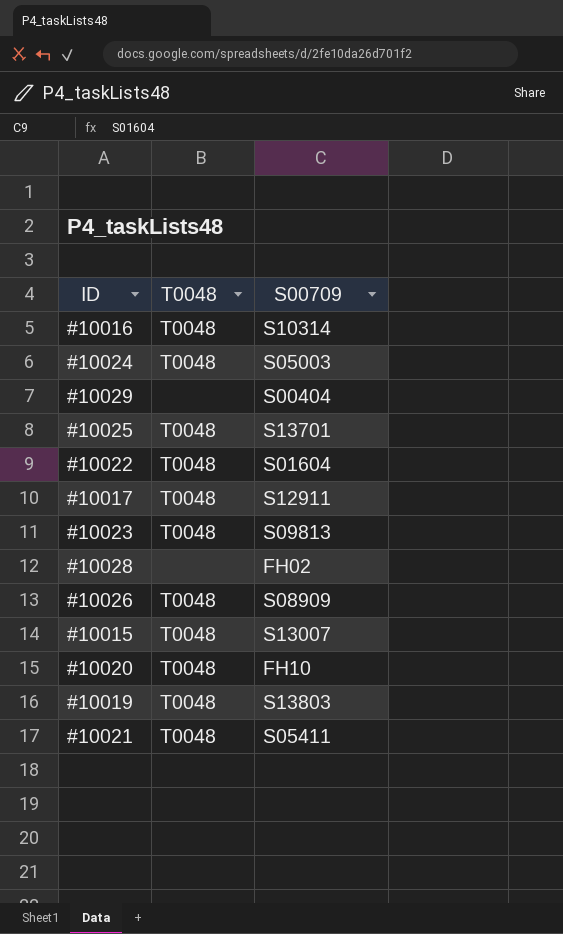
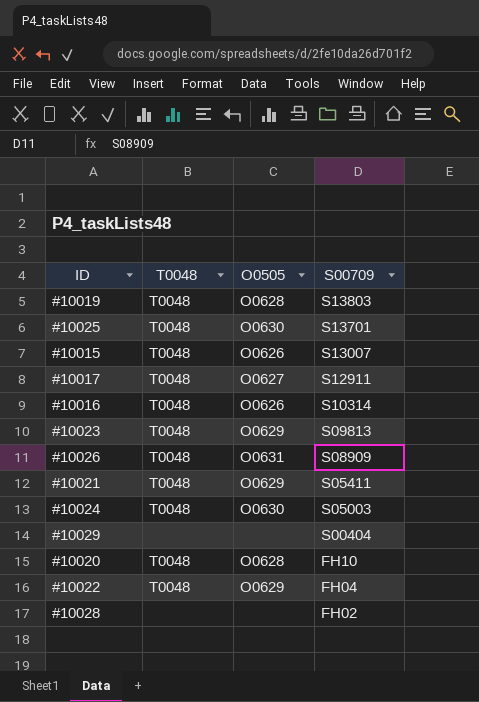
row order: none -> S00709 descending
column O0505 | position: none -> 3
#10022 | S00709: S01604 -> FH04

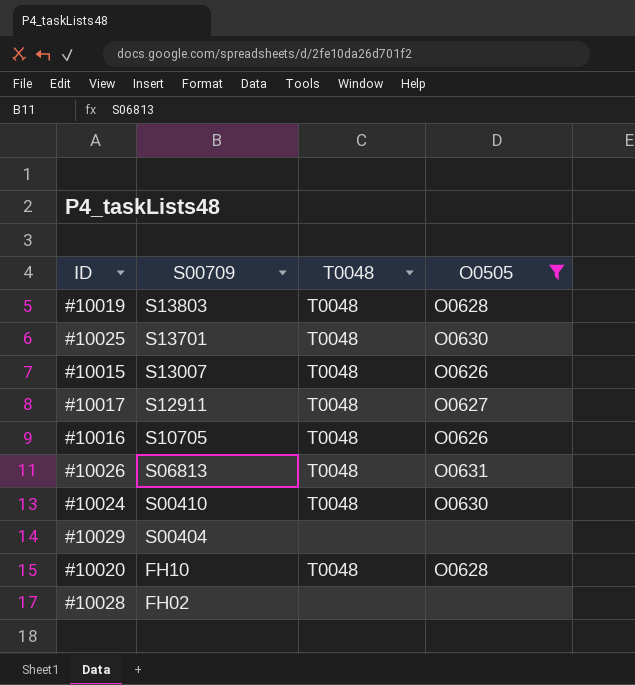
filter: none -> O0505 != O0629
column S00709 | position: 4 -> 2
#10016 | S00709: S10314 -> S10705
#10026 | S00709: S08909 -> S06813
#10024 | S00709: S05003 -> S00410

